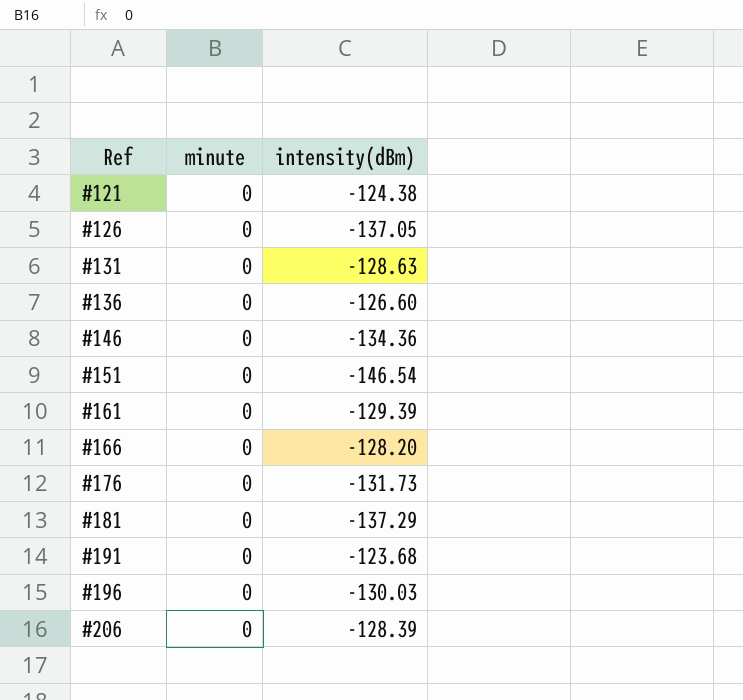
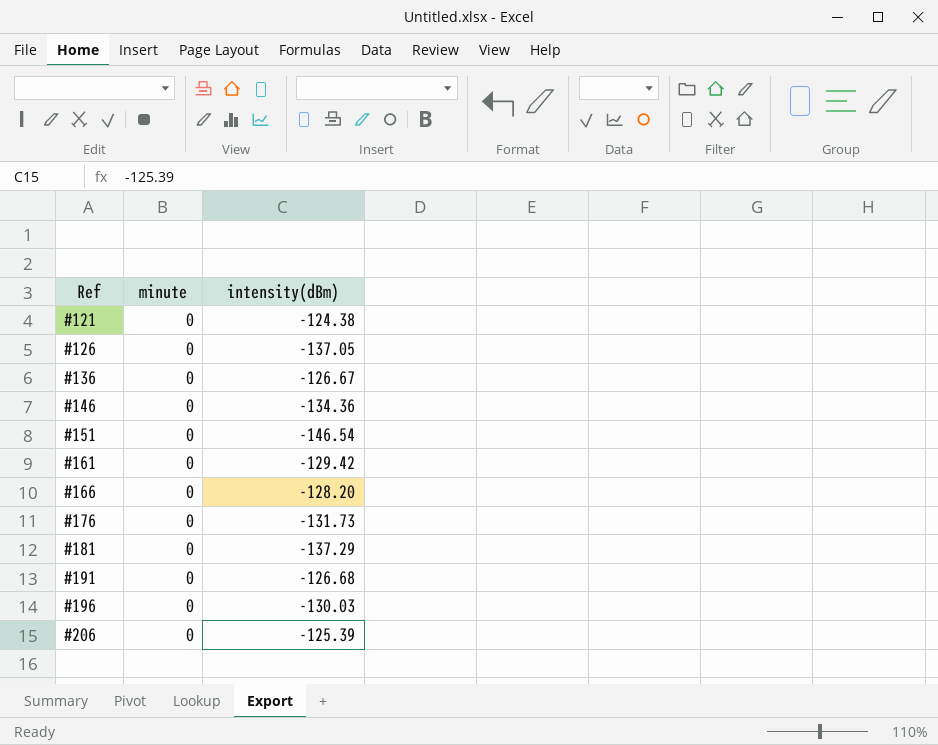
row #131: 0 | -128.63 -> none
#136 | intensity(dBm): -126.60 -> -126.67
#161 | intensity(dBm): -129.39 -> -129.42
#191 | intensity(dBm): -123.68 -> -126.68
#206 | intensity(dBm): -128.39 -> -125.39

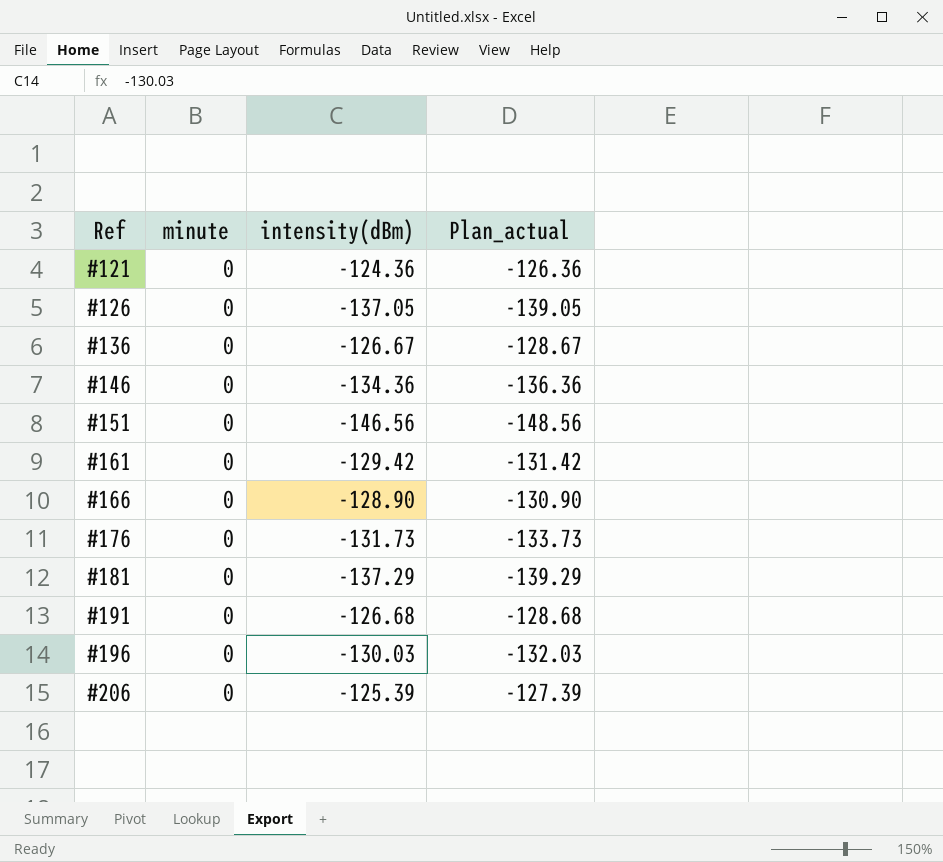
column Plan_actual | formula: none -> [intensity(dBm)] - 2
#121 | intensity(dBm): -124.38 -> -124.36
#151 | intensity(dBm): -146.54 -> -146.56
#166 | intensity(dBm): -128.20 -> -128.90

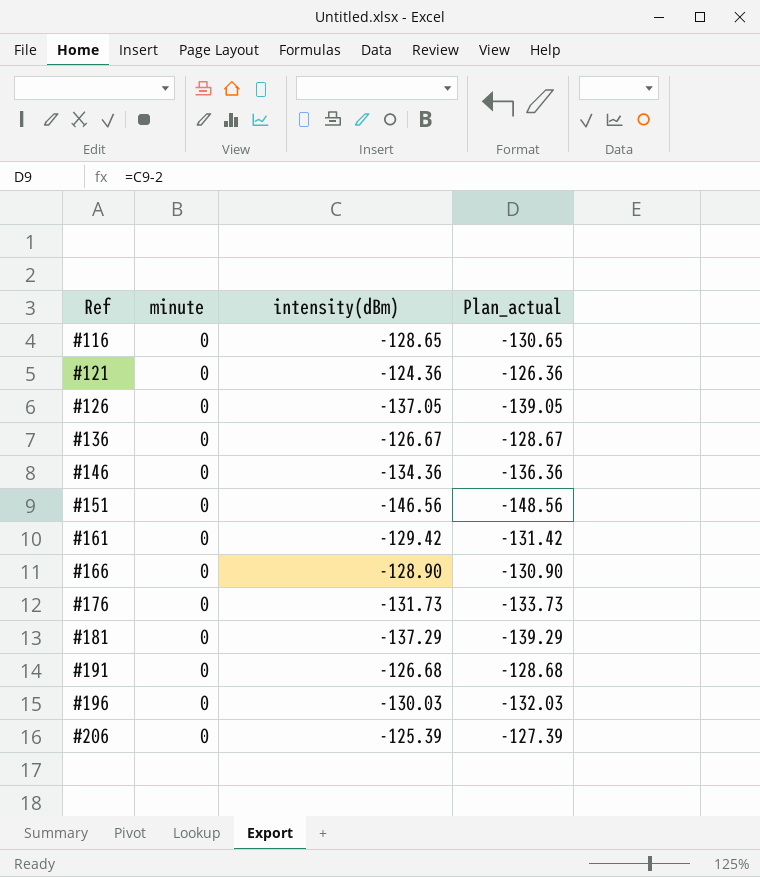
row #116: none -> 0 | -128.65 | -130.65

